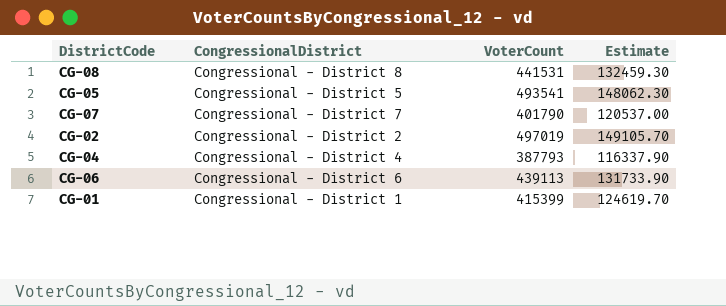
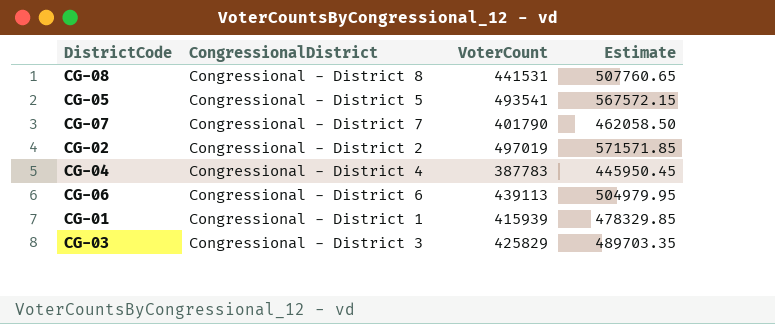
column Estimate | formula: [VoterCount] * 0.3 -> [VoterCount] * 1.15
CG-04 | VoterCount: 387793 -> 387783
CG-01 | VoterCount: 415399 -> 415939
row CG-03: none -> Congressional - District 3 | 425829 | 489703.35

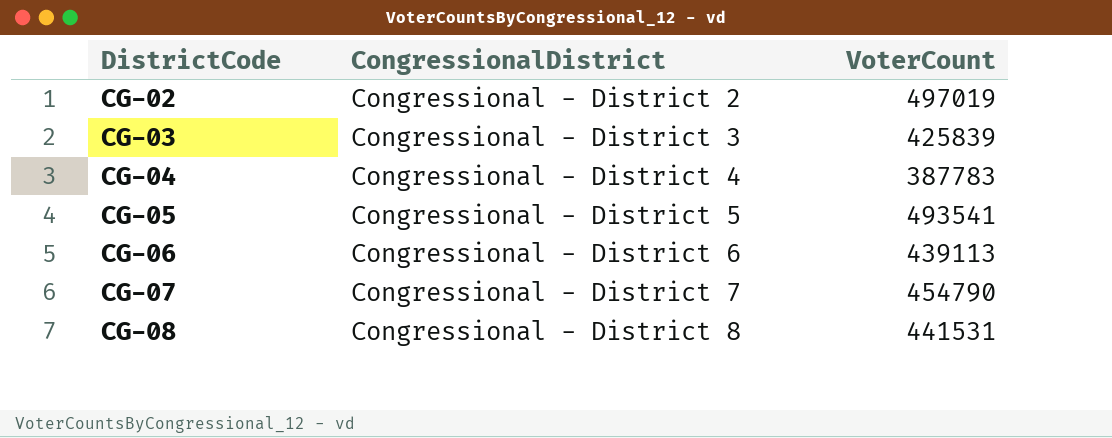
row order: none -> DistrictCode ascending
column Estimate | formula: [VoterCount] * 1.15 -> none
row CG-01: Congressional - District 1 | 415939 | 478329.85 -> none
CG-03 | VoterCount: 425829 -> 425839
CG-07 | VoterCount: 401790 -> 454790

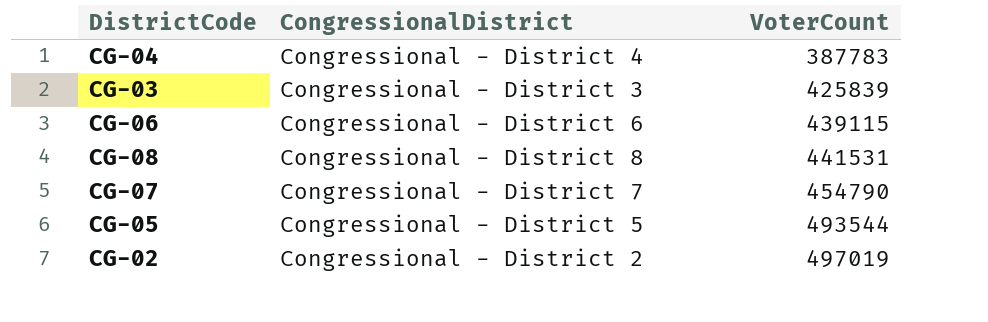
row order: DistrictCode ascending -> VoterCount ascending
CG-06 | VoterCount: 439113 -> 439115
CG-05 | VoterCount: 493541 -> 493544

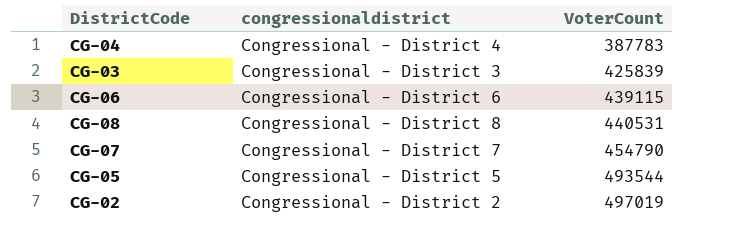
column name: CongressionalDistrict -> congressionaldistrict
CG-08 | VoterCount: 441531 -> 440531

